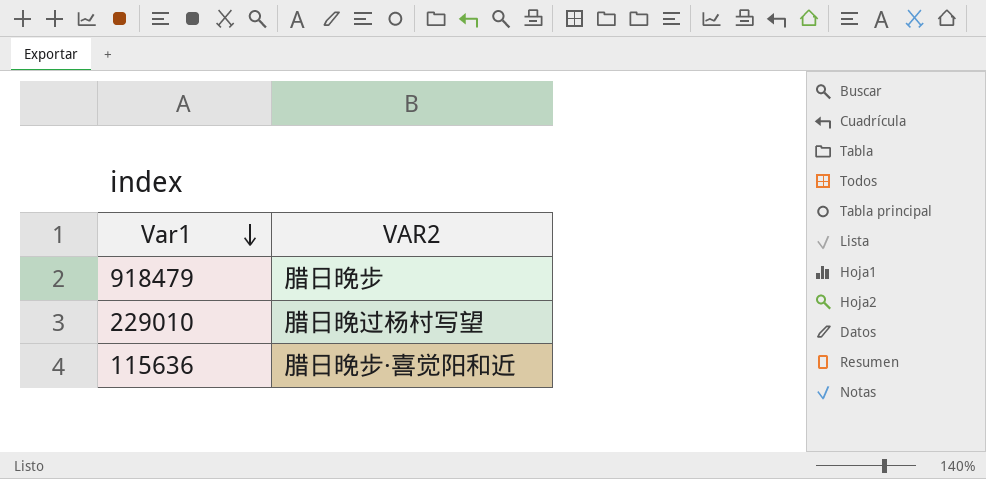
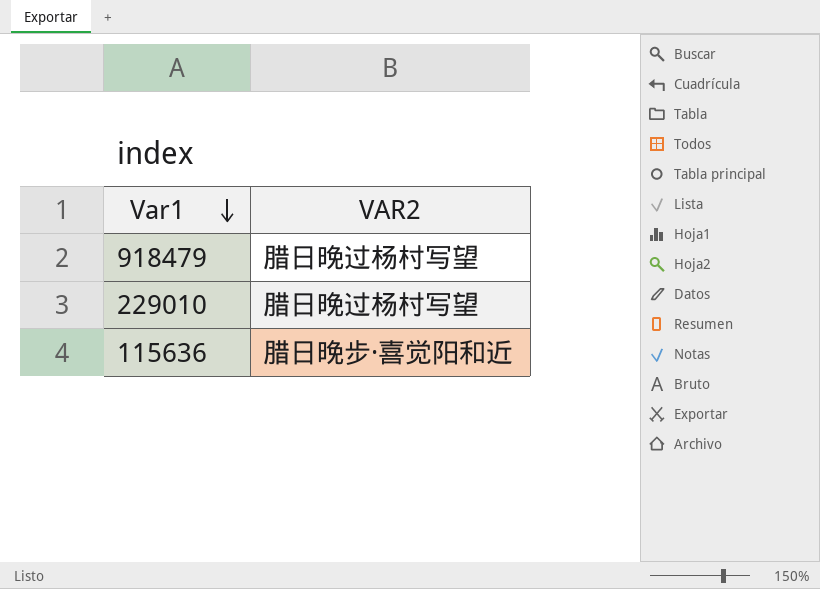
918479 | VAR2: 腊日晚步 -> 腊日晚过杨村写望

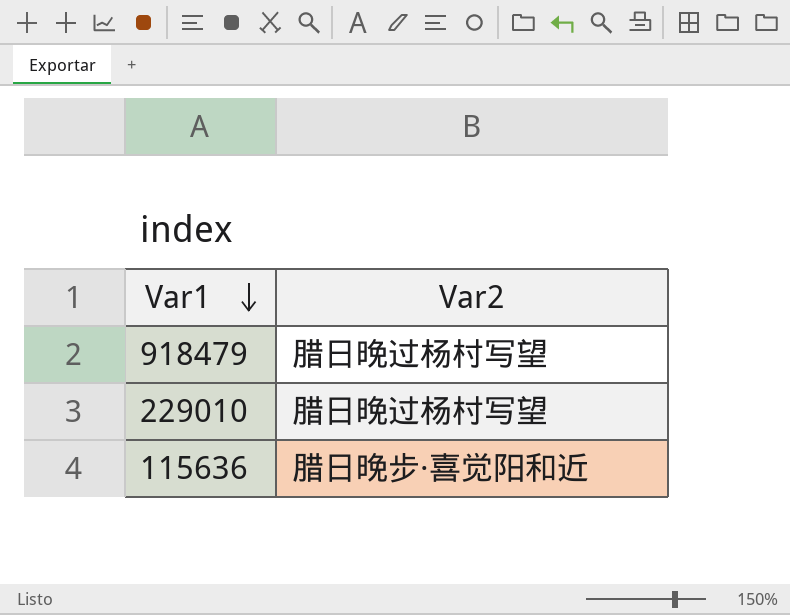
column name: VAR2 -> Var2

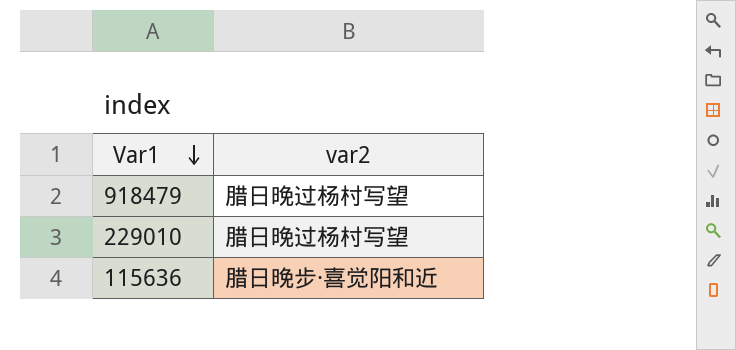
column name: Var2 -> var2

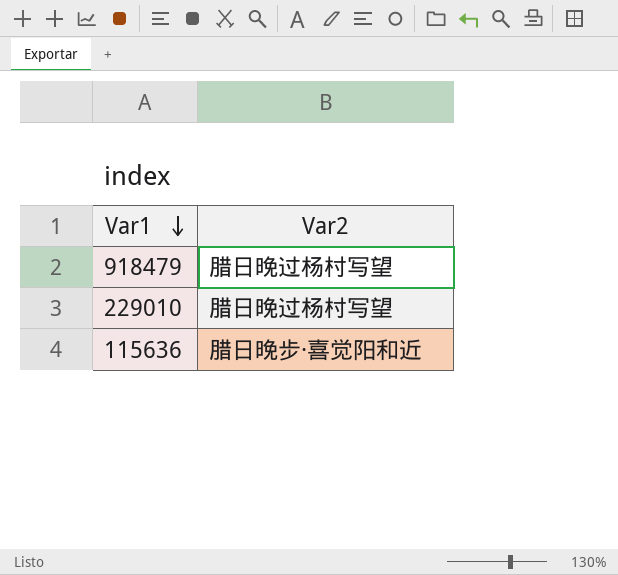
column name: var2 -> Var2

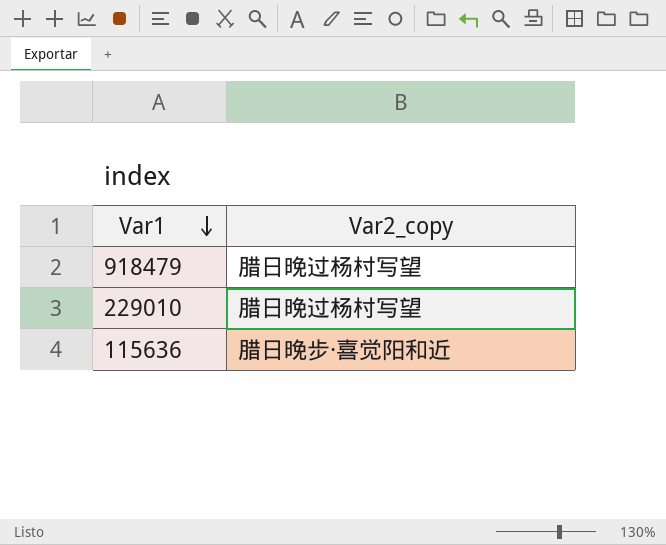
column name: Var2 -> Var2_copy

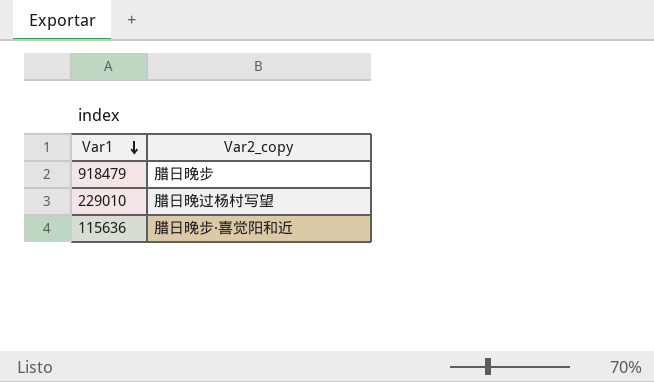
918479 | Var2_copy: 腊日晚过杨村写望 -> 腊日晚步

